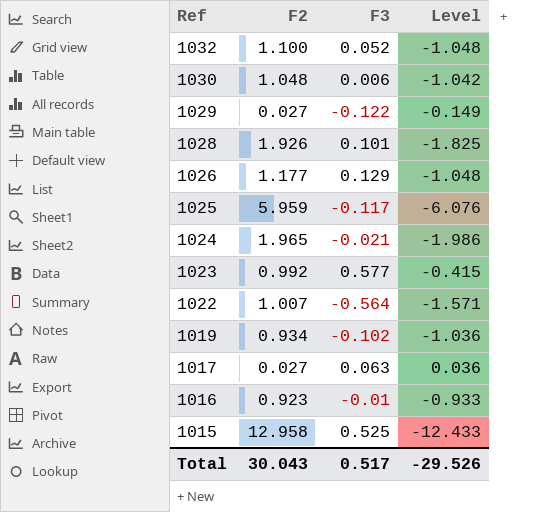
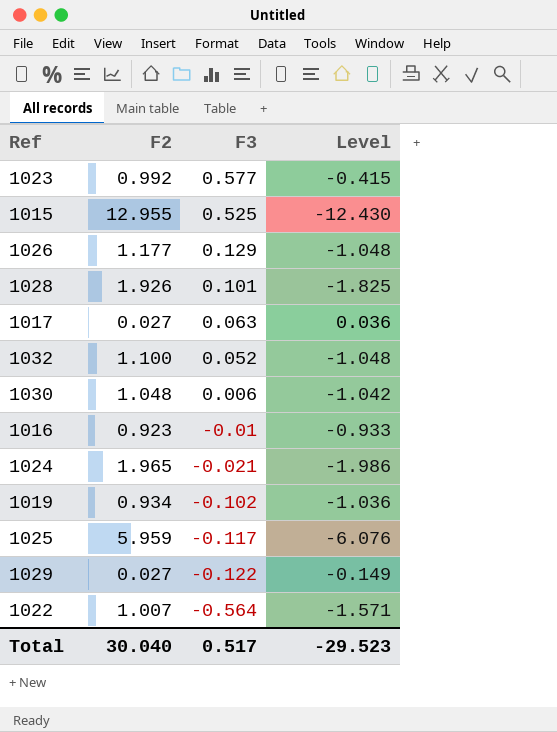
row order: Ref descending -> F3 descending
1015 | F2: 12.958 -> 12.955
1015 | Level: -12.433 -> -12.430
Total | F2: 30.043 -> 30.040
Total | Level: -29.526 -> -29.523

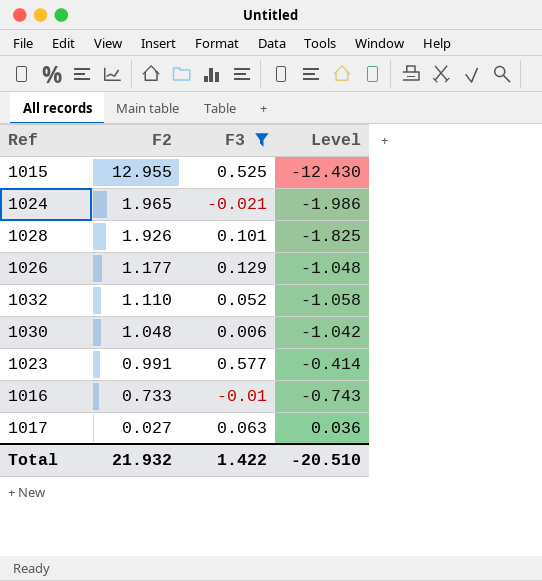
filter: none -> F3 >= -0.021
row order: F3 descending -> F2 descending
1032 | F2: 1.100 -> 1.110
1032 | Level: -1.048 -> -1.058
1023 | F2: 0.992 -> 0.991
1023 | Level: -0.415 -> -0.414
1016 | F2: 0.923 -> 0.733
1016 | Level: -0.933 -> -0.743
Total | F2: 30.040 -> 21.932
Total | F3: 0.517 -> 1.422
Total | Level: -29.523 -> -20.510

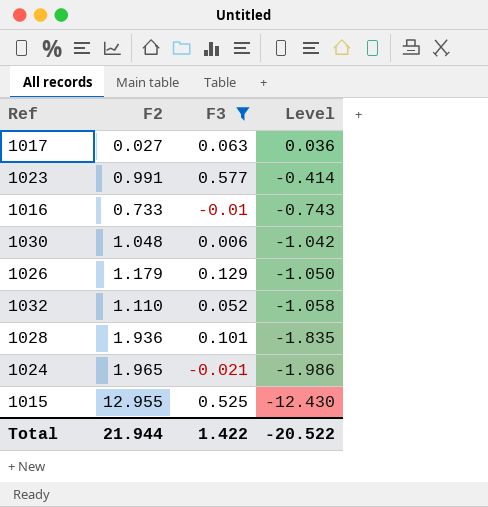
row order: F2 descending -> Level descending
1026 | F2: 1.177 -> 1.179
1026 | Level: -1.048 -> -1.050
1028 | F2: 1.926 -> 1.936
1028 | Level: -1.825 -> -1.835
Total | F2: 21.932 -> 21.944
Total | Level: -20.510 -> -20.522

